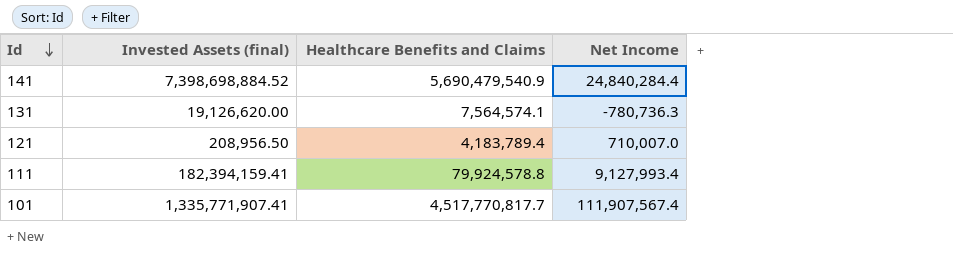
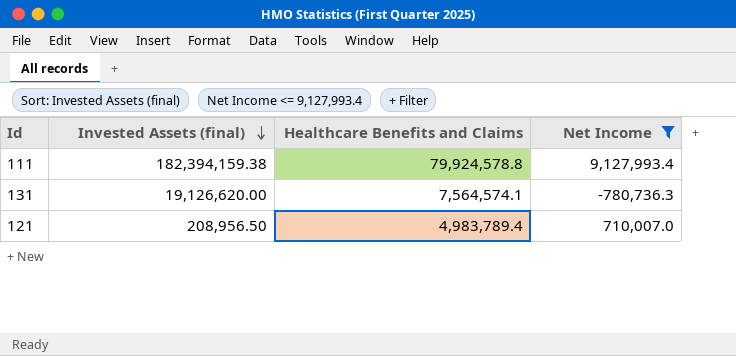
filter: none -> Net Income <= 9,127,993.4
row order: Id descending -> Invested Assets (final) descending
111 | Invested Assets (final): 182,394,159.41 -> 182,394,159.38
121 | Healthcare Benefits and Claims: 4,183,789.4 -> 4,983,789.4

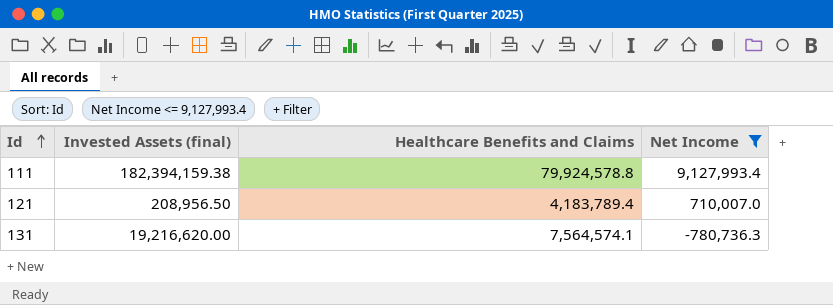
row order: Invested Assets (final) descending -> Id ascending
121 | Healthcare Benefits and Claims: 4,983,789.4 -> 4,183,789.4
131 | Invested Assets (final): 19,126,620.00 -> 19,216,620.00

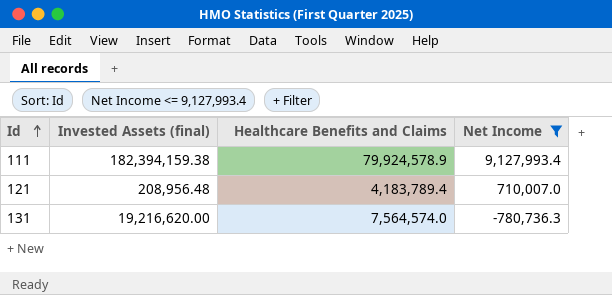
111 | Healthcare Benefits and Claims: 79,924,578.8 -> 79,924,578.9
121 | Invested Assets (final): 208,956.50 -> 208,956.48
131 | Healthcare Benefits and Claims: 7,564,574.1 -> 7,564,574.0

